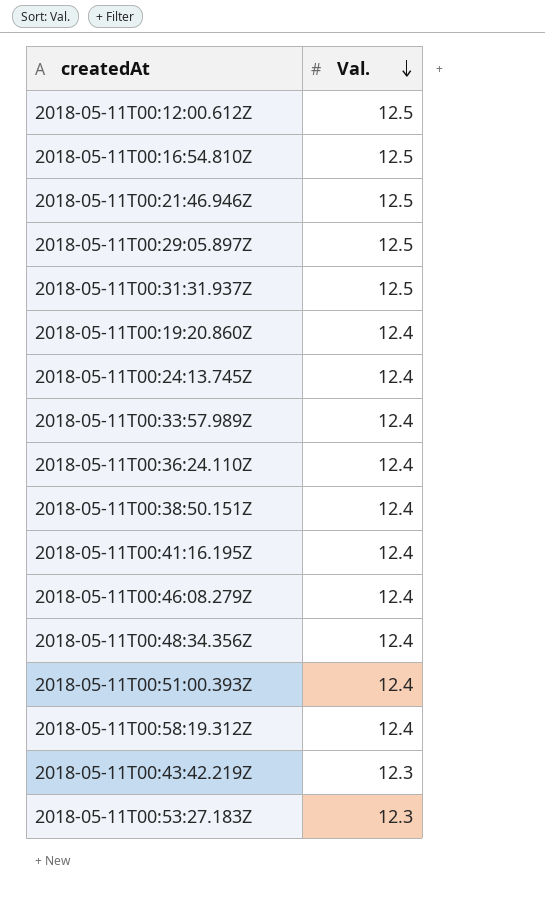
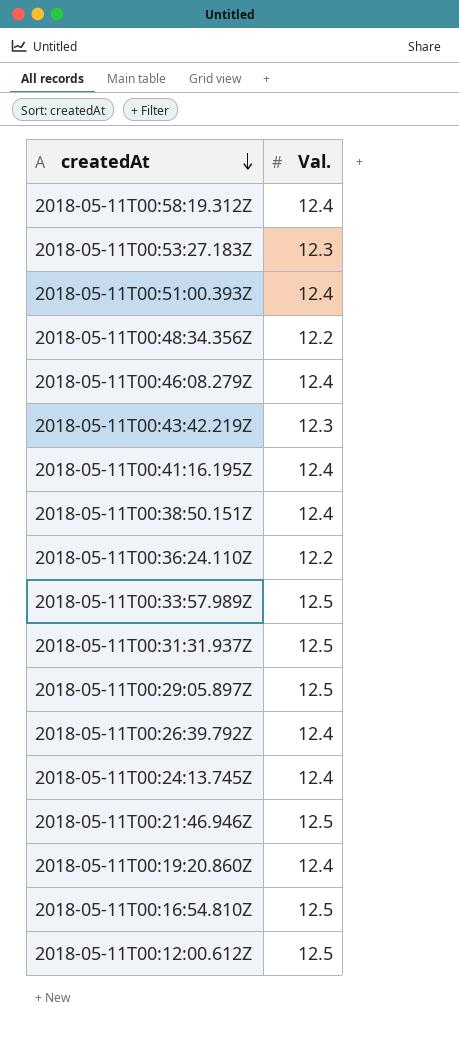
row order: Val. descending -> createdAt descending
2018-05-11T00:48:34.356Z | Val.: 12.4 -> 12.2
2018-05-11T00:36:24.110Z | Val.: 12.4 -> 12.2
2018-05-11T00:33:57.989Z | Val.: 12.4 -> 12.5
row 2018-05-11T00:26:39.792Z: none -> 12.4

